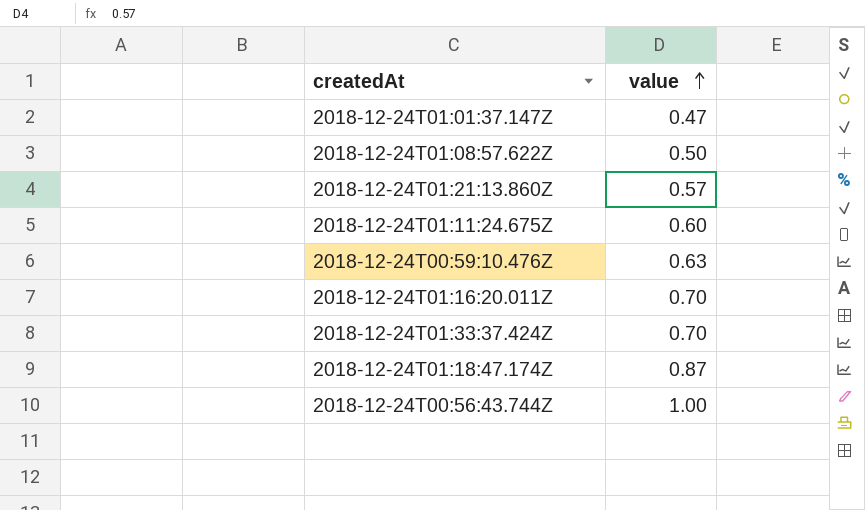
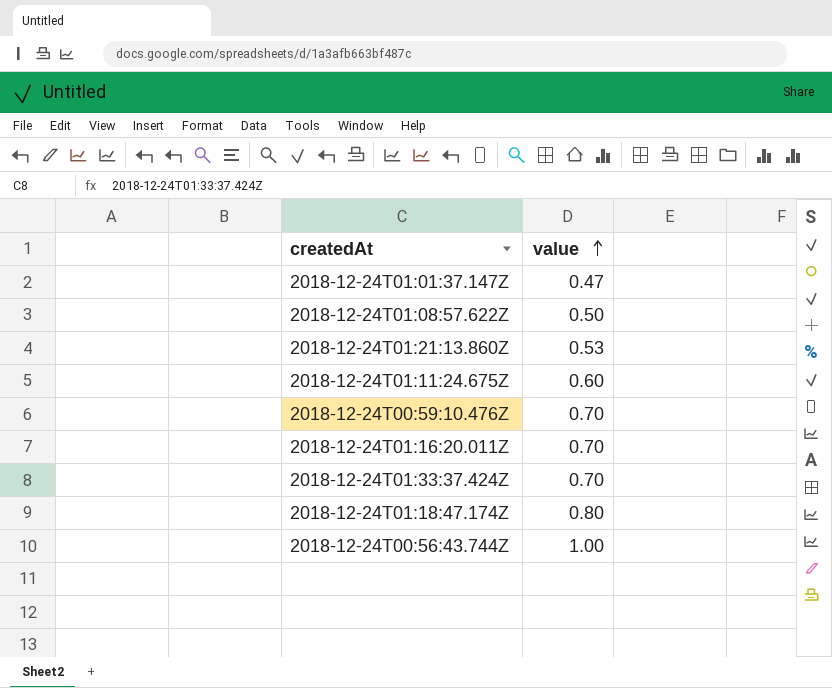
2018-12-24T01:21:13.860Z | value: 0.57 -> 0.53
2018-12-24T00:59:10.476Z | value: 0.63 -> 0.70
2018-12-24T01:18:47.174Z | value: 0.87 -> 0.80

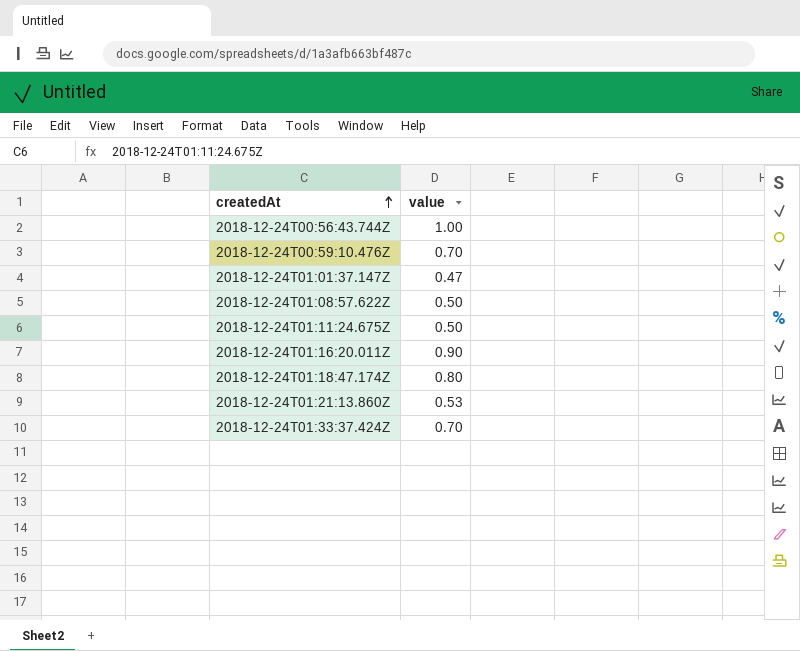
row order: value ascending -> createdAt ascending
2018-12-24T01:11:24.675Z | value: 0.60 -> 0.50
2018-12-24T01:16:20.011Z | value: 0.70 -> 0.90

